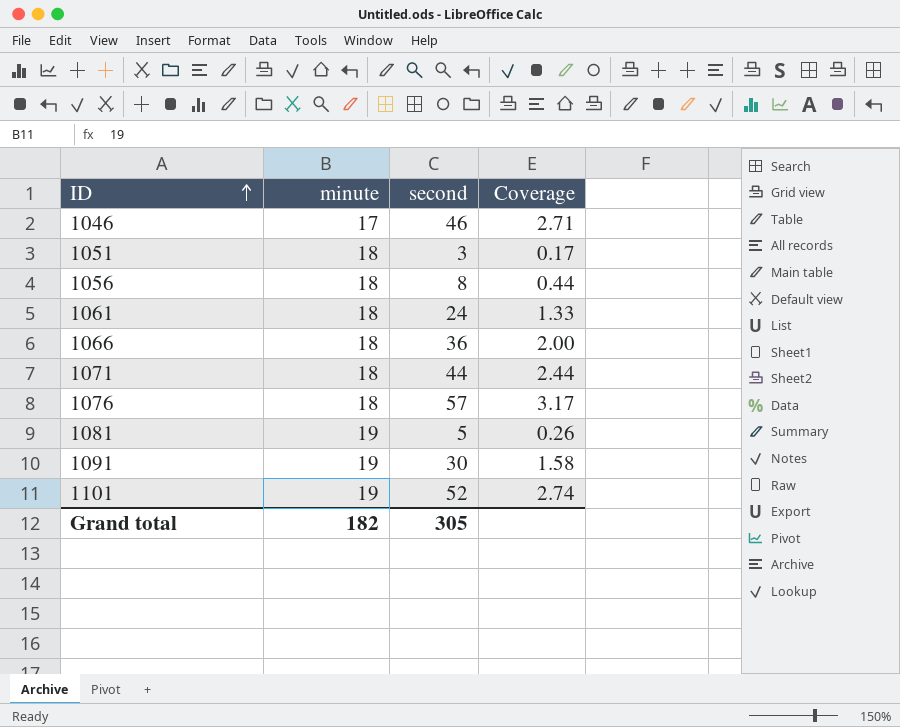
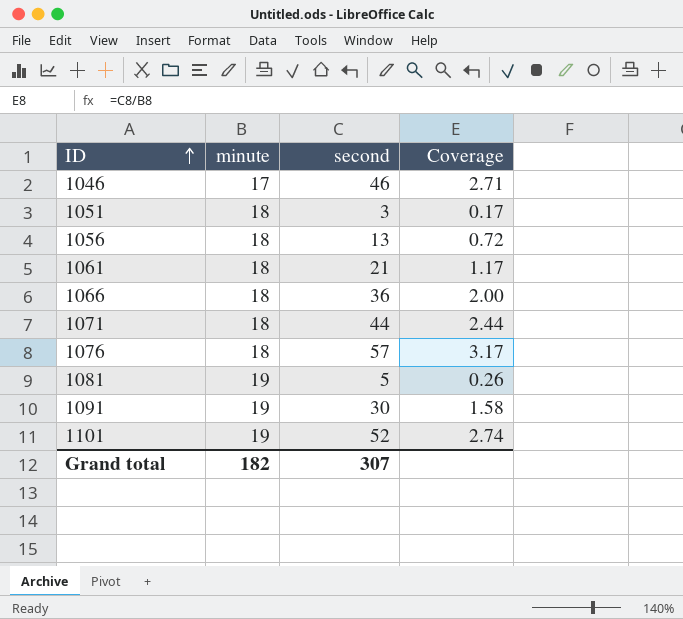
1056 | second: 8 -> 13
1056 | Coverage: 0.44 -> 0.72
1061 | second: 24 -> 21
1061 | Coverage: 1.33 -> 1.17
Grand total | second: 305 -> 307

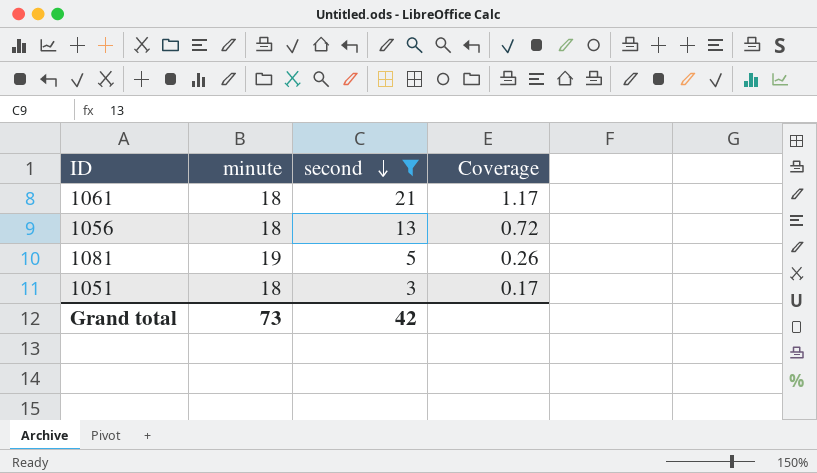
filter: none -> second <= 21
row order: ID ascending -> second descending
Grand total | minute: 182 -> 73
Grand total | second: 307 -> 42

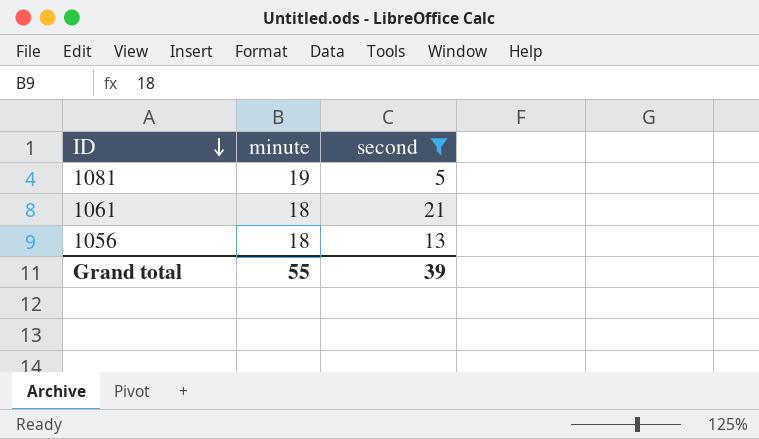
row order: second descending -> ID descending
column Coverage | formula: [second] / [minute] -> none
row 1051: 18 | 3 | 0.17 -> none
Grand total | minute: 73 -> 55
Grand total | second: 42 -> 39

